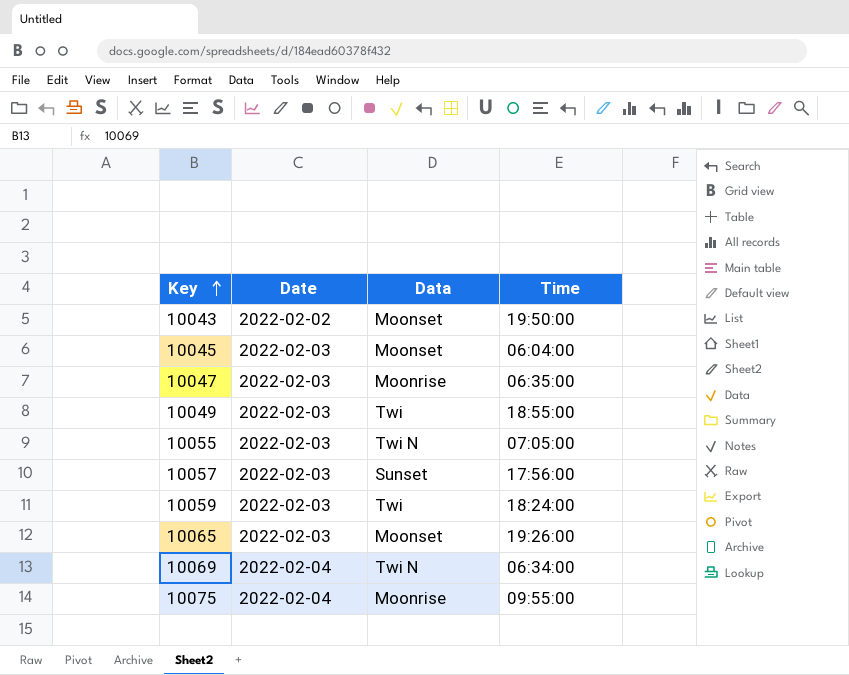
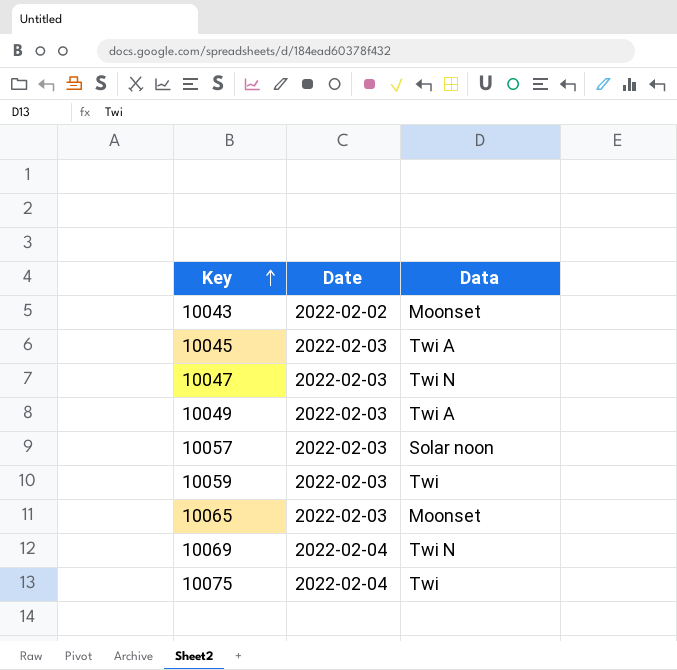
column Time | position: 4 -> none
row 10055: 2022-02-03 | Twi N | 07:05:00 -> none
10045 | Data: Moonset -> Twi A
10047 | Data: Moonrise -> Twi N
10049 | Data: Twi -> Twi A
10057 | Data: Sunset -> Solar noon
10075 | Data: Moonrise -> Twi

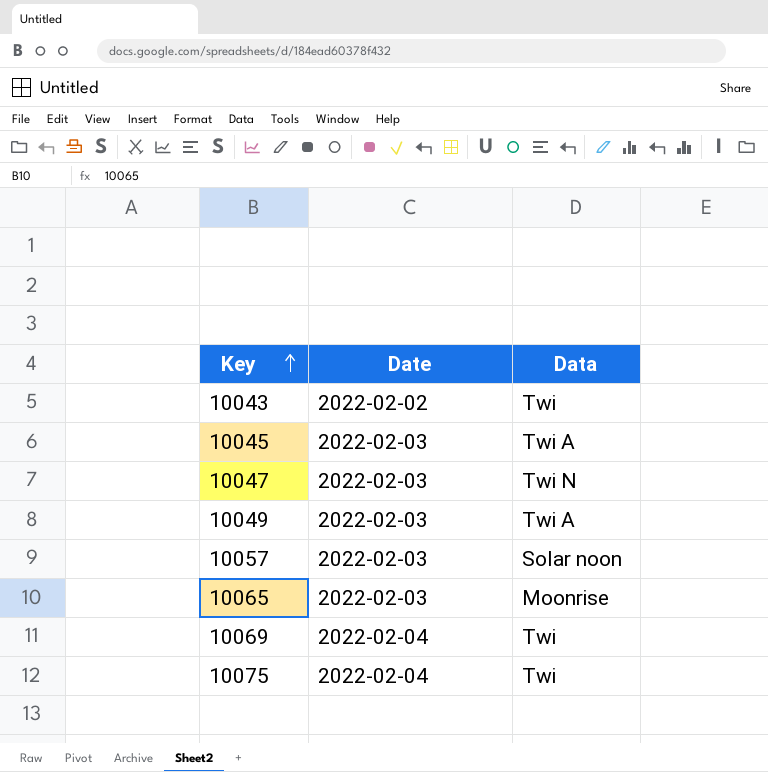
row 10059: 2022-02-03 | Twi -> none
10043 | Data: Moonset -> Twi
10065 | Data: Moonset -> Moonrise
10069 | Data: Twi N -> Twi

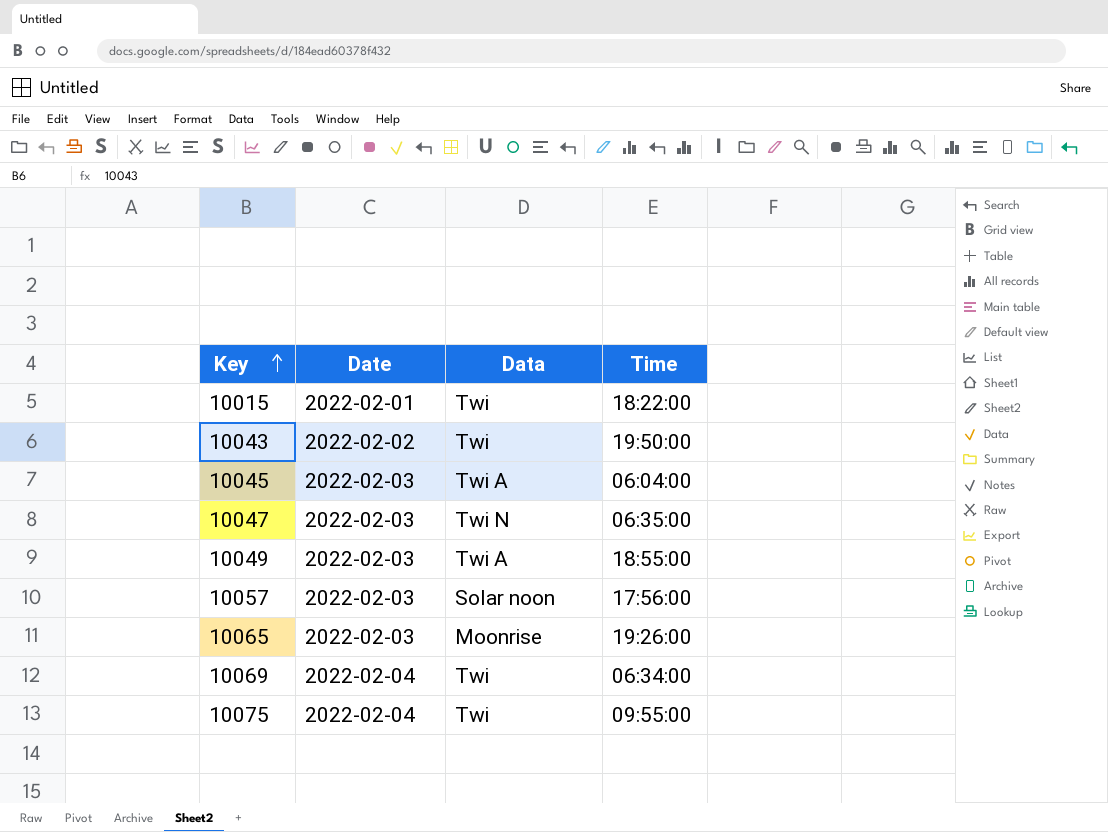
column Time | position: none -> 4
row 10015: none -> 2022-02-01 | Twi | 18:22:00

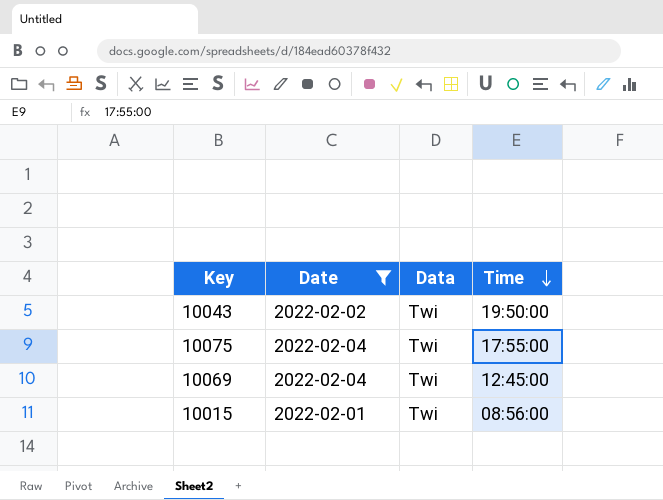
filter: none -> Date != 2022-02-03
row order: Key ascending -> Time descending
10075 | Time: 09:55:00 -> 17:55:00
10069 | Time: 06:34:00 -> 12:45:00
10015 | Time: 18:22:00 -> 08:56:00

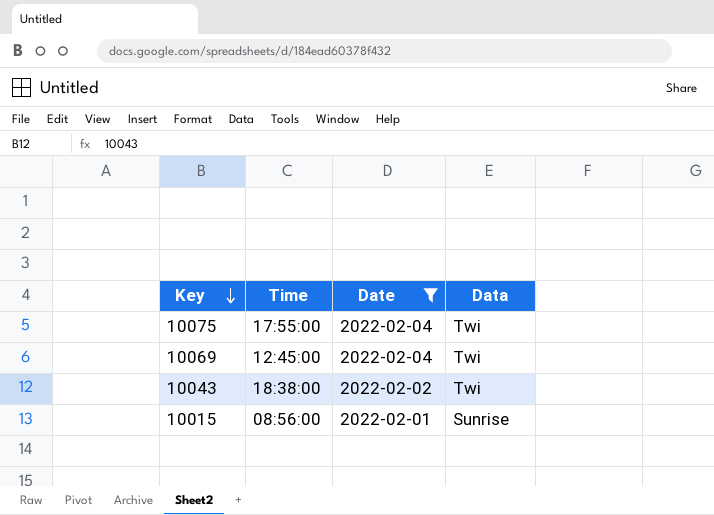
row order: Time descending -> Key descending
column Time | position: 4 -> 2
10043 | Time: 19:50:00 -> 18:38:00
10015 | Data: Twi -> Sunrise

